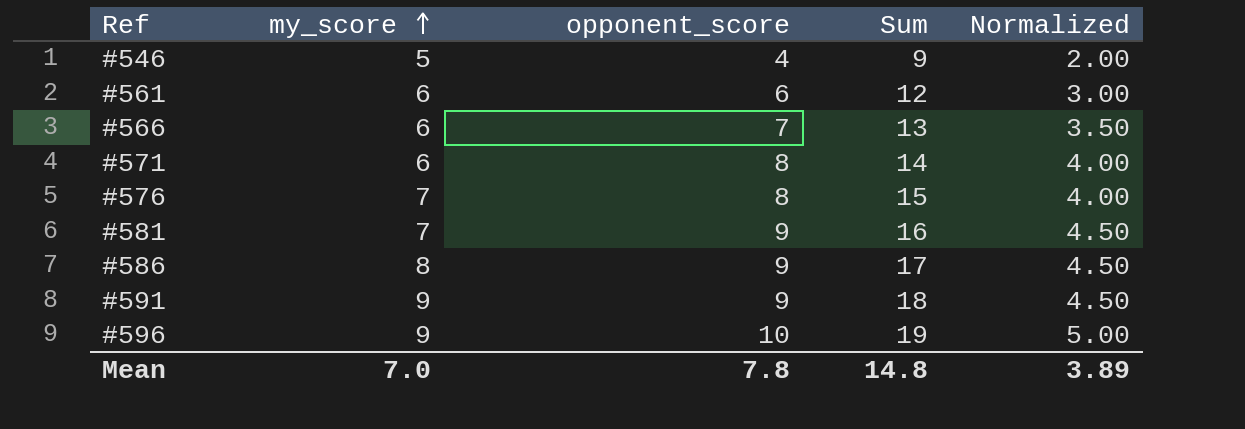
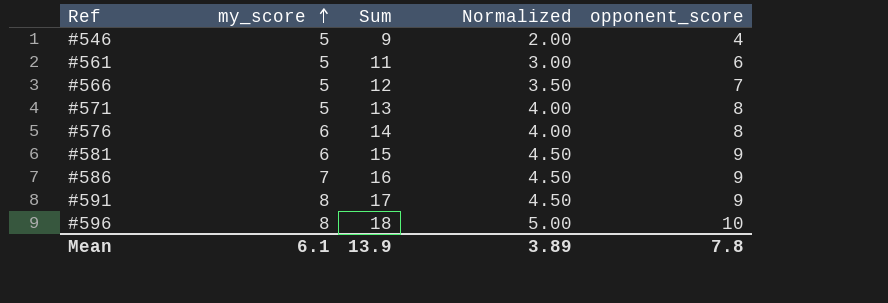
column opponent_score | position: 3 -> 5
#561 | my_score: 6 -> 5
#561 | Sum: 12 -> 11
#566 | my_score: 6 -> 5
#566 | Sum: 13 -> 12
#571 | my_score: 6 -> 5
#571 | Sum: 14 -> 13
#576 | my_score: 7 -> 6
#576 | Sum: 15 -> 14
#581 | my_score: 7 -> 6
#581 | Sum: 16 -> 15
#586 | my_score: 8 -> 7
#586 | Sum: 17 -> 16
#591 | my_score: 9 -> 8
#591 | Sum: 18 -> 17
#596 | my_score: 9 -> 8
#596 | Sum: 19 -> 18
Mean | my_score: 7.0 -> 6.1
Mean | Sum: 14.8 -> 13.9

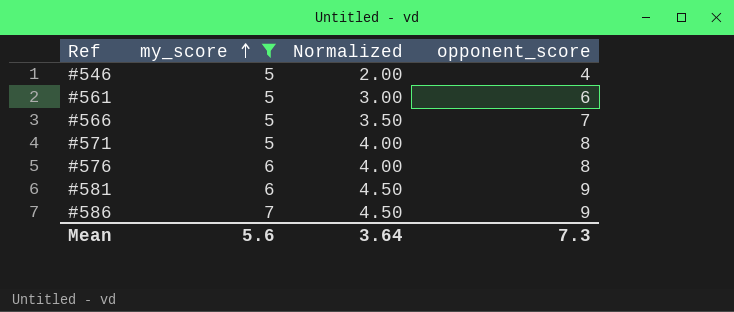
filter: none -> my_score != 8
column Sum | formula: [my_score] + [opponent_score] -> none
Mean | my_score: 6.1 -> 5.6
Mean | Normalized: 3.89 -> 3.64
Mean | opponent_score: 7.8 -> 7.3

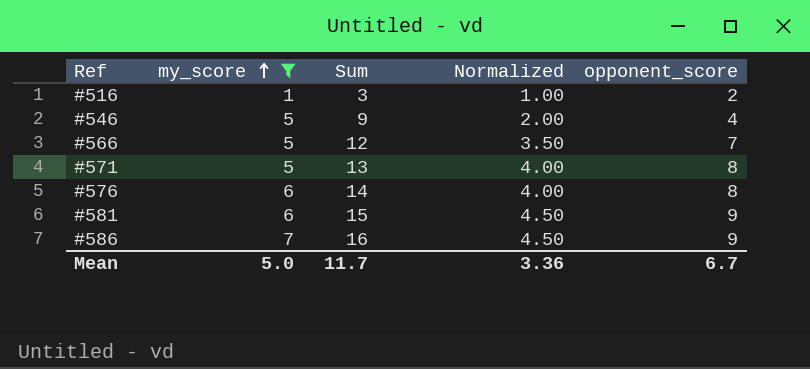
column Sum | formula: none -> [my_score] + [opponent_score]
row #561: 5 | 3.00 | 6 -> none
row #516: none -> 1 | 3 | 1.00 | 2
Mean | my_score: 5.6 -> 5.0
Mean | Normalized: 3.64 -> 3.36
Mean | opponent_score: 7.3 -> 6.7

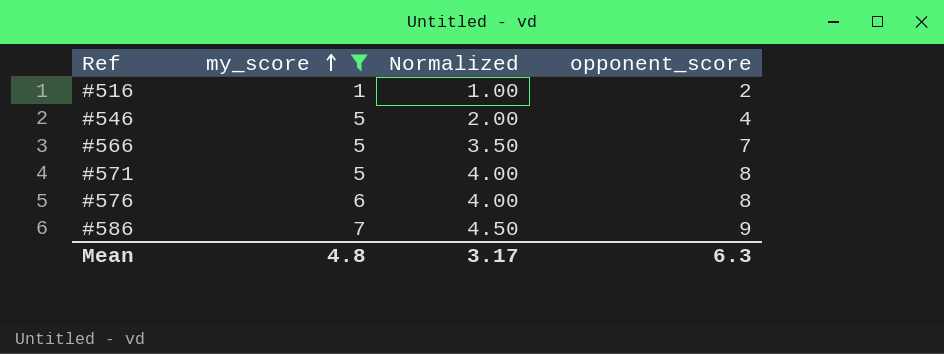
column Sum | formula: [my_score] + [opponent_score] -> none
row #581: 6 | 15 | 4.50 | 9 -> none
Mean | my_score: 5.0 -> 4.8
Mean | Normalized: 3.36 -> 3.17
Mean | opponent_score: 6.7 -> 6.3

